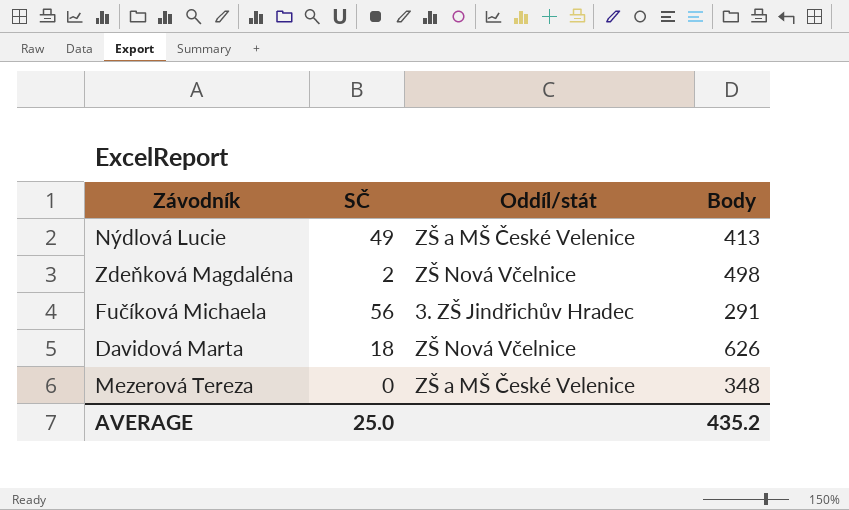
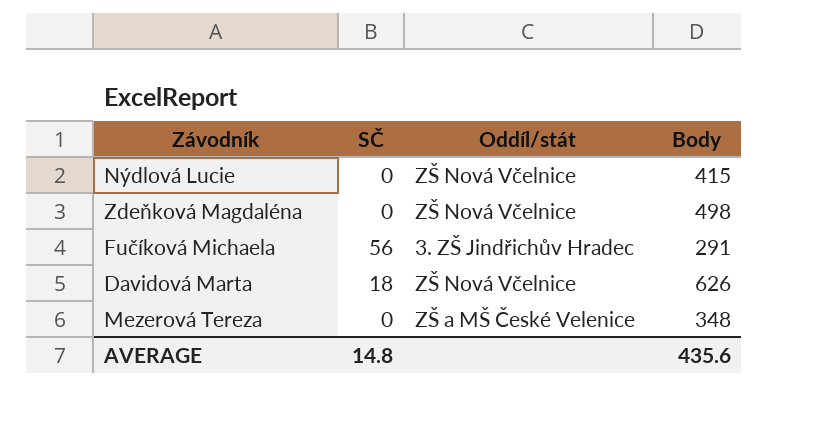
Nýdlová Lucie | SČ: 49 -> 0
Nýdlová Lucie | Oddíl/stát: ZŠ a MŠ České Velenice -> ZŠ Nová Včelnice
Nýdlová Lucie | Body: 413 -> 415
Zdeňková Magdaléna | SČ: 2 -> 0
AVERAGE | SČ: 25.0 -> 14.8
AVERAGE | Body: 435.2 -> 435.6

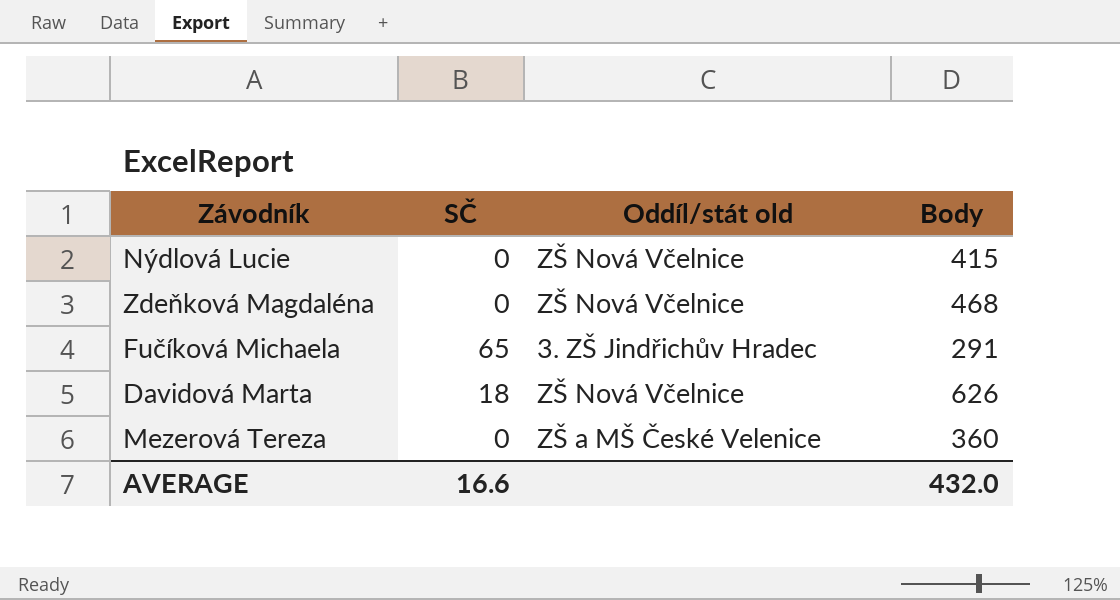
column name: Oddíl/stát -> Oddíl/stát old
Zdeňková Magdaléna | Body: 498 -> 468
Fučíková Michaela | SČ: 56 -> 65
Mezerová Tereza | Body: 348 -> 360
AVERAGE | SČ: 14.8 -> 16.6
AVERAGE | Body: 435.6 -> 432.0

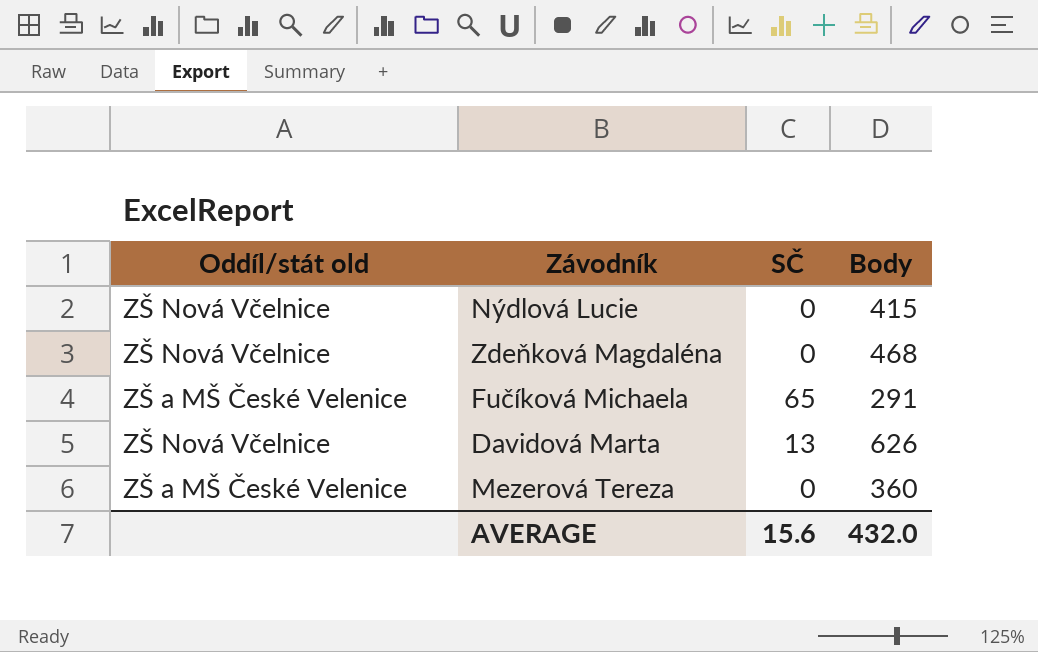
column Oddíl/stát old | position: 3 -> 1
Fučíková Michaela | Oddíl/stát old: 3. ZŠ Jindřichův Hradec -> ZŠ a MŠ České Velenice
Davidová Marta | SČ: 18 -> 13
AVERAGE | SČ: 16.6 -> 15.6

